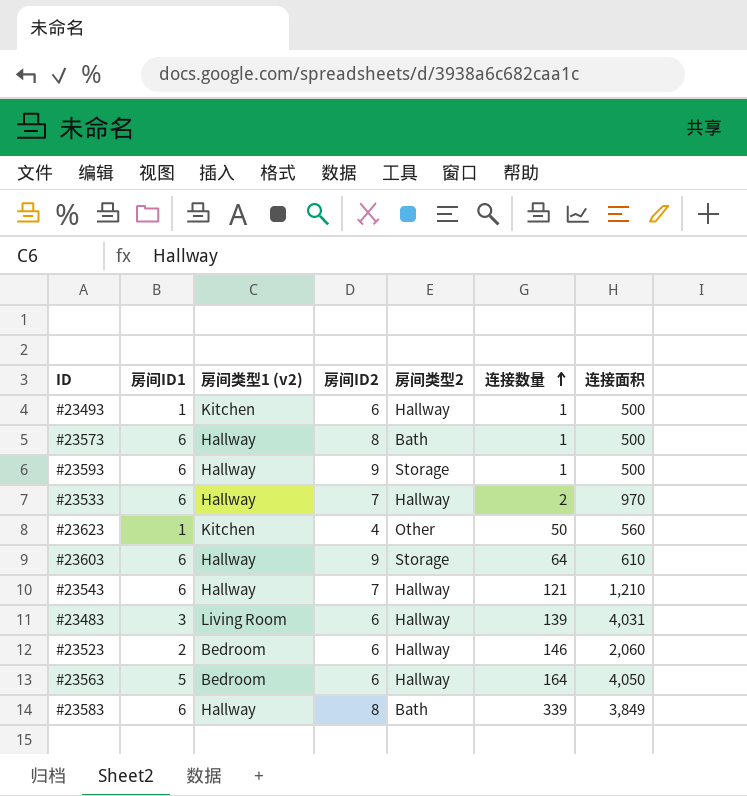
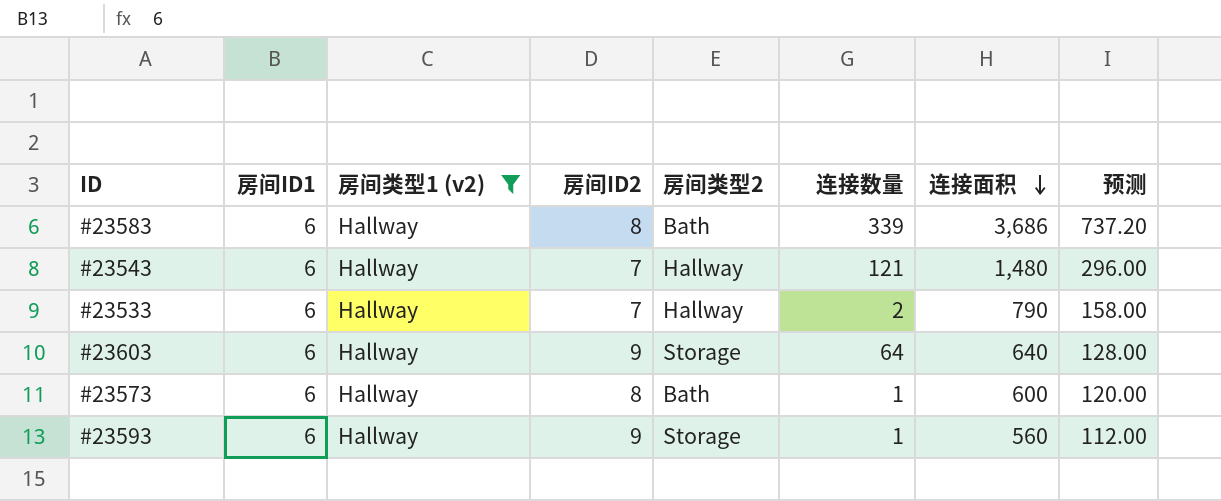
filter: none -> 房间类型1 (v2) = Hallway
row order: 连接数量 ascending -> 连接面积 descending
column 预测 | formula: none -> [连接面积] * 0.2
#23583 | 连接面积: 3,849 -> 3,686
#23543 | 连接面积: 1,210 -> 1,480
#23533 | 连接面积: 970 -> 790
#23603 | 连接面积: 610 -> 640
#23573 | 连接面积: 500 -> 600
#23593 | 连接面积: 500 -> 560

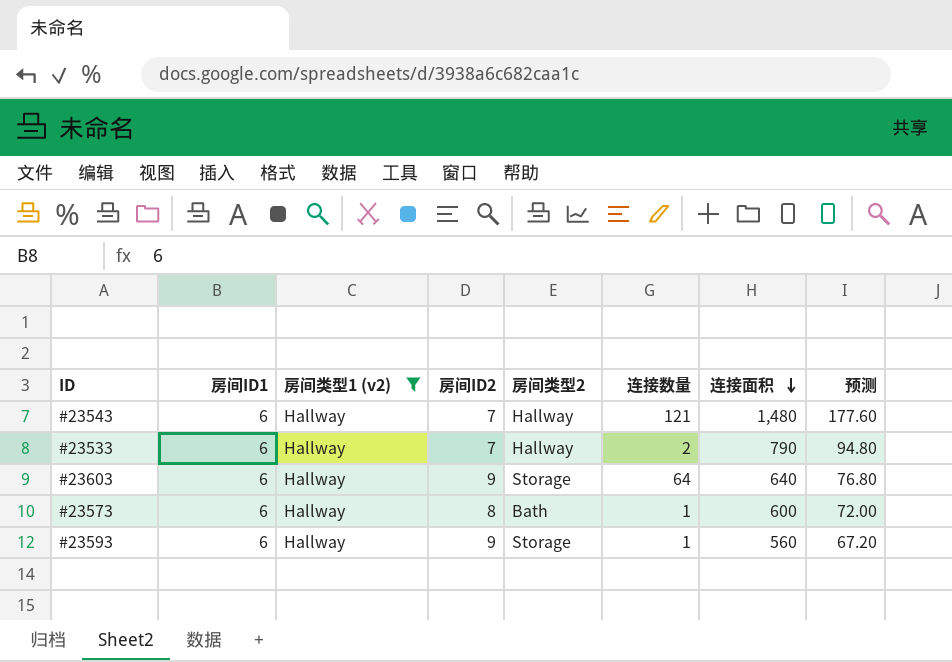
column 预测 | formula: [连接面积] * 0.2 -> [连接面积] * 0.12
row #23583: 6 | Hallway | 8 | Bath | 339 | 3,686 | 737.20 -> none

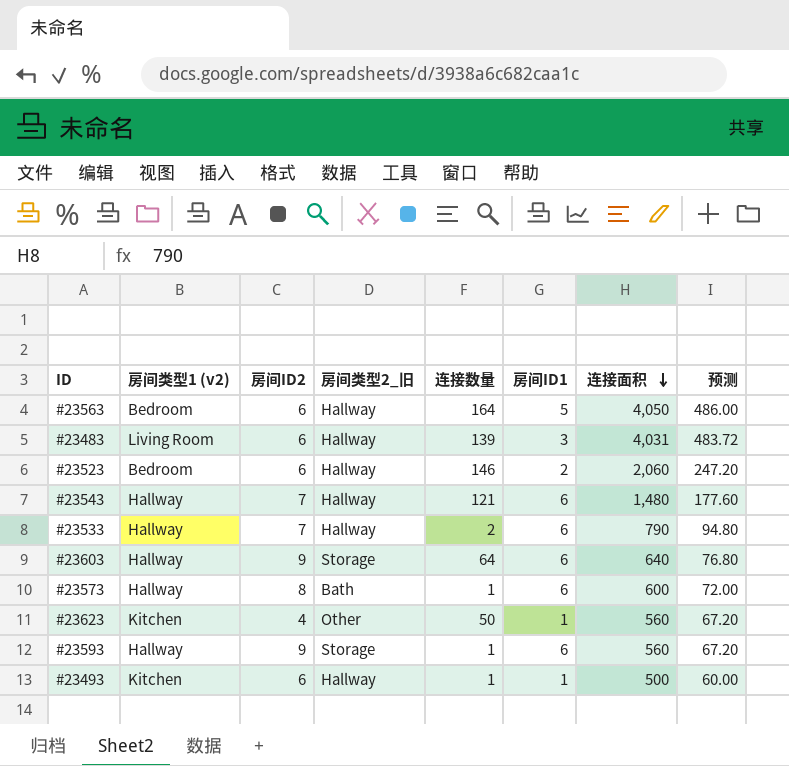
filter: 房间类型1 (v2) = Hallway -> none
column name: 房间类型2 -> 房间类型2_旧
column 房间ID1 | position: 2 -> 6

